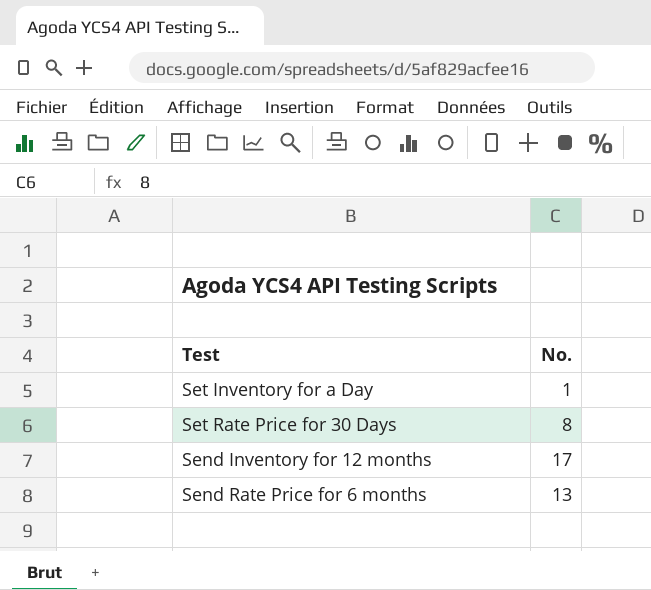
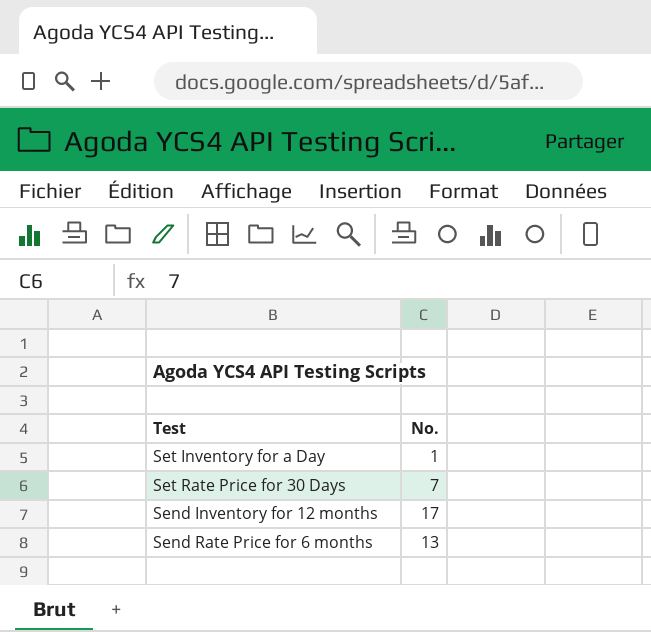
Set Rate Price for 30 Days | No.: 8 -> 7

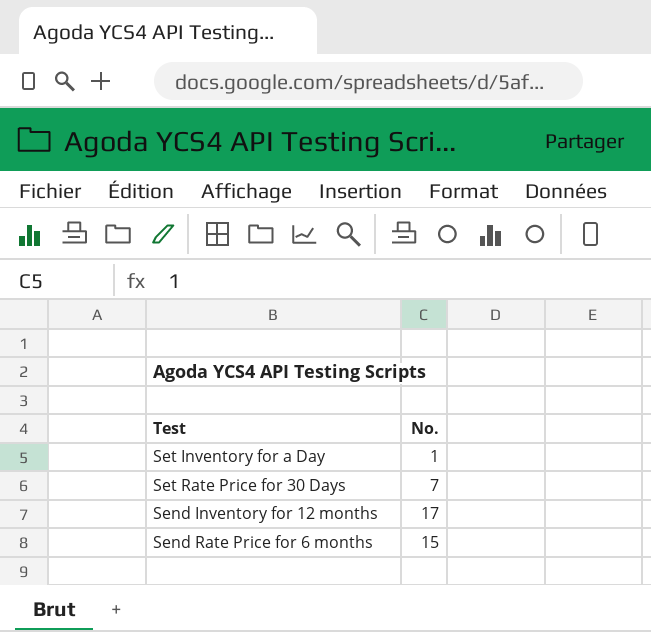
Send Rate Price for 6 months | No.: 13 -> 15

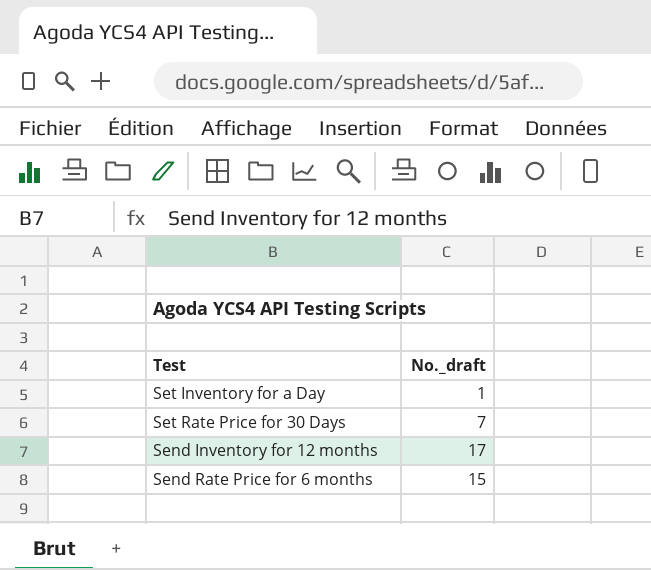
column name: No. -> No._draft

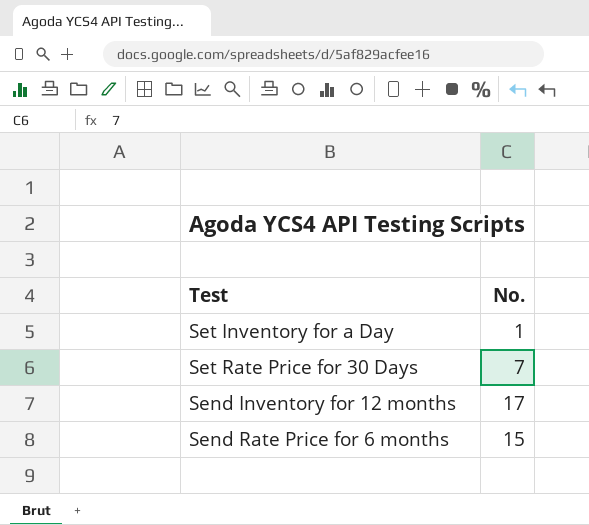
column name: No._draft -> No.

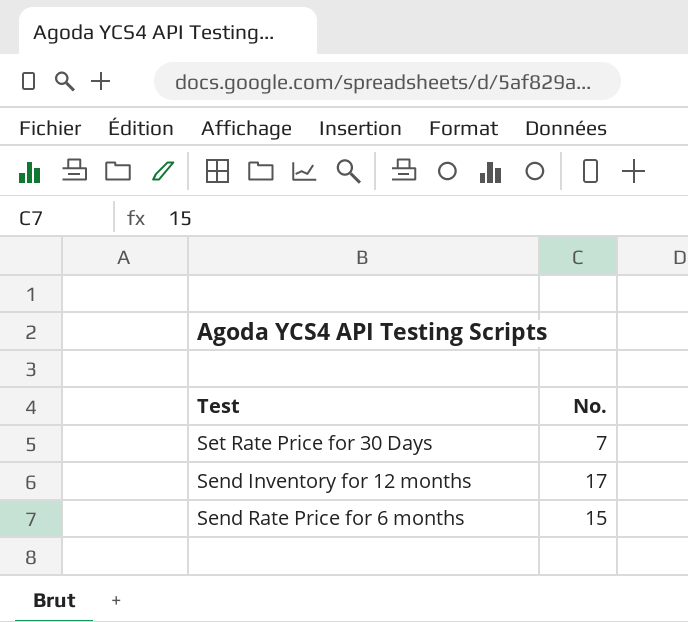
row Set Inventory for a Day: 1 -> none

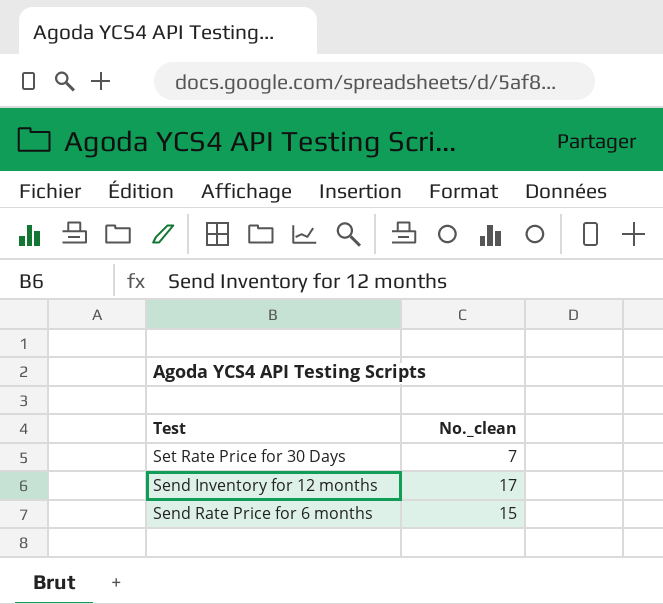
column name: No. -> No._clean

